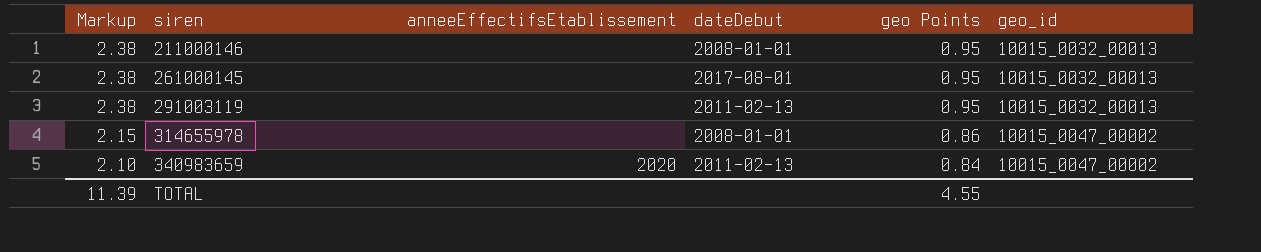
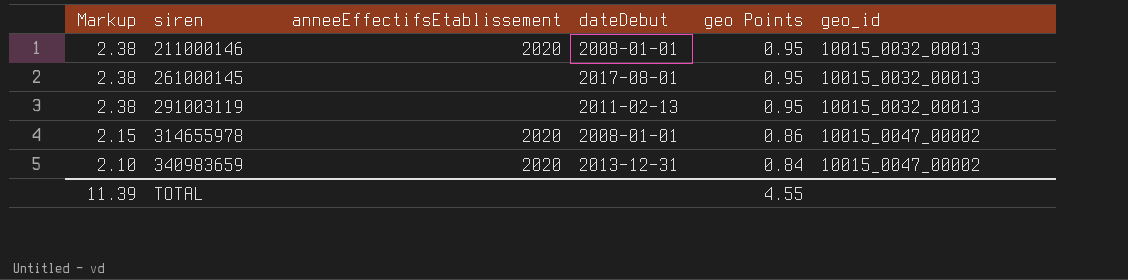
211000146 | anneeEffectifsEtablissement: none -> 2020
314655978 | anneeEffectifsEtablissement: none -> 2020
340983659 | dateDebut: 2011-02-13 -> 2013-12-31

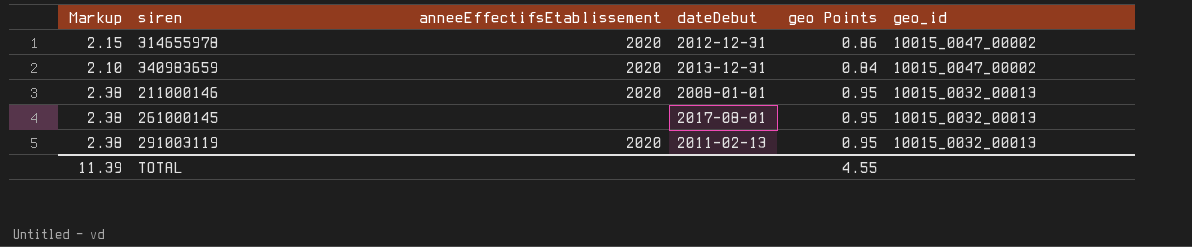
row order: Markup descending -> geo_id descending
314655978 | dateDebut: 2008-01-01 -> 2012-12-31
291003119 | anneeEffectifsEtablissement: none -> 2020

